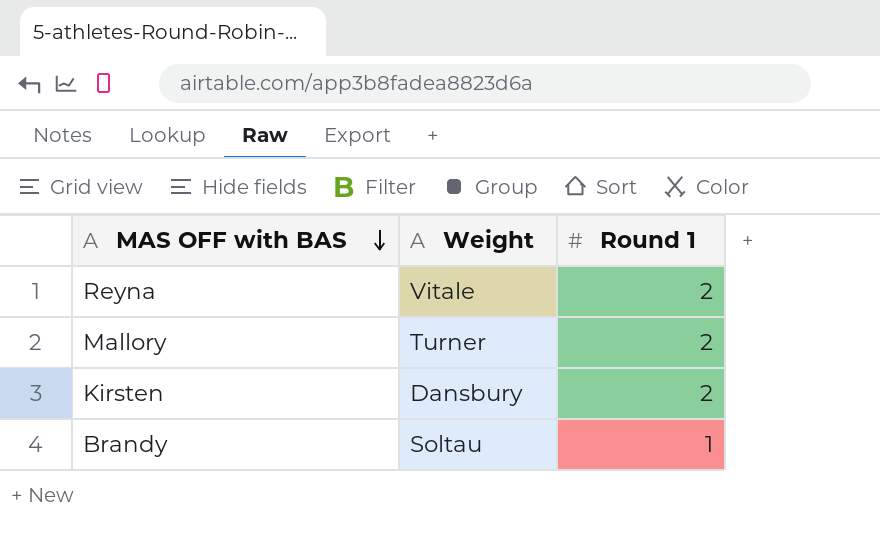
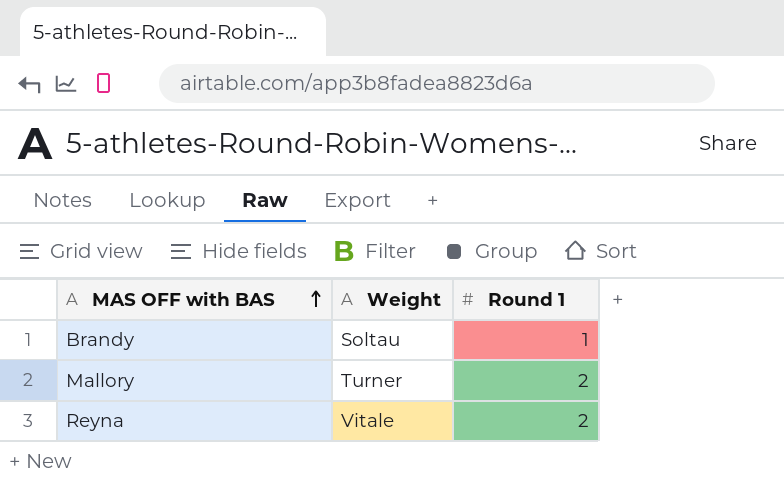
row order: MAS OFF with BAS descending -> MAS OFF with BAS ascending
row Kirsten: Dansbury | 2 -> none

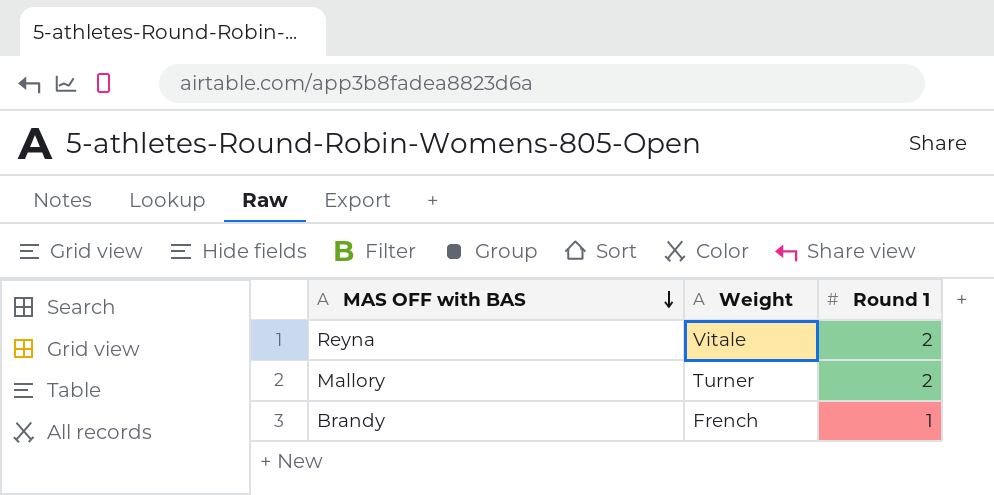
row order: MAS OFF with BAS ascending -> MAS OFF with BAS descending
Brandy | Weight: Soltau -> French

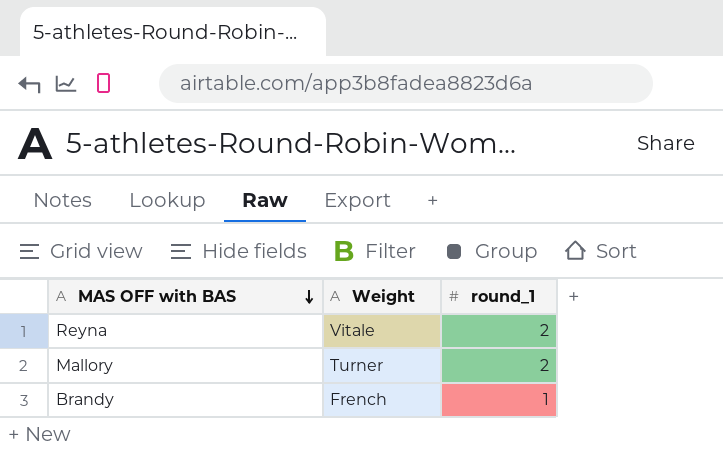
column name: Round 1 -> round_1

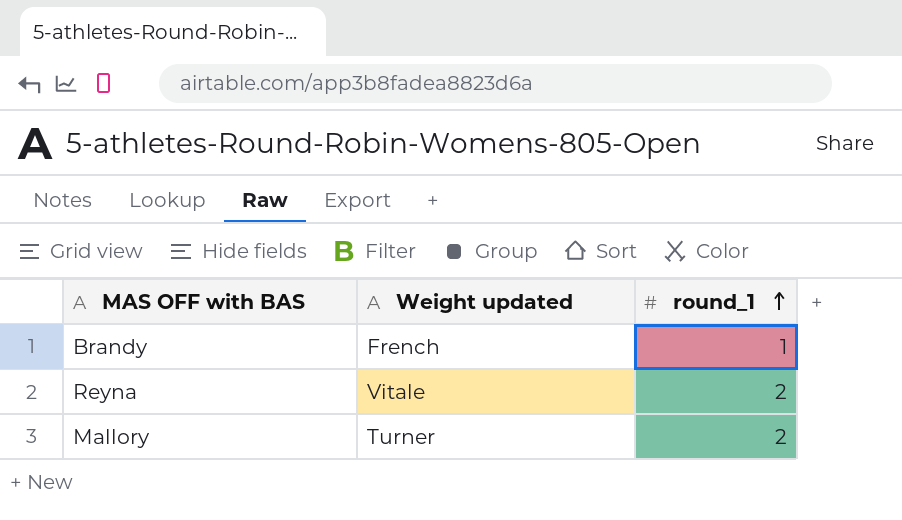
row order: MAS OFF with BAS descending -> round_1 ascending
column name: Weight -> Weight updated

